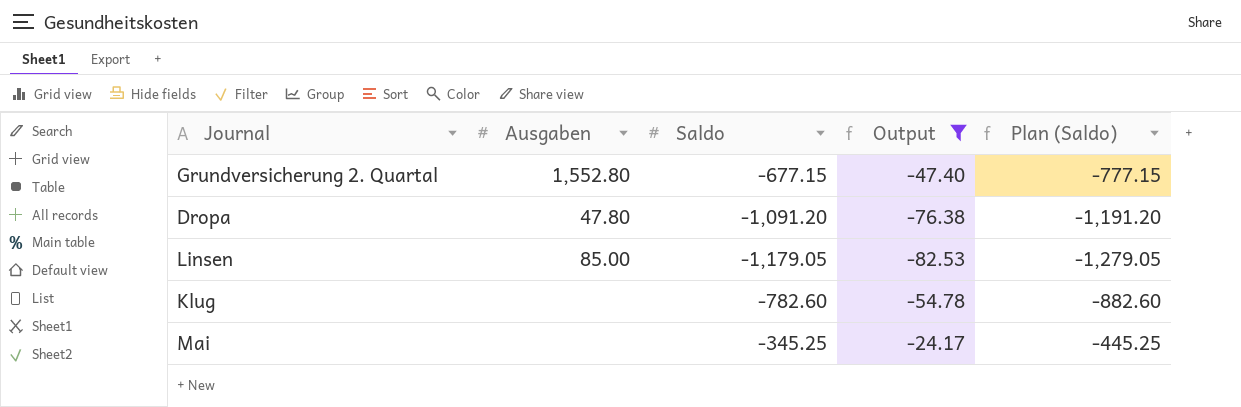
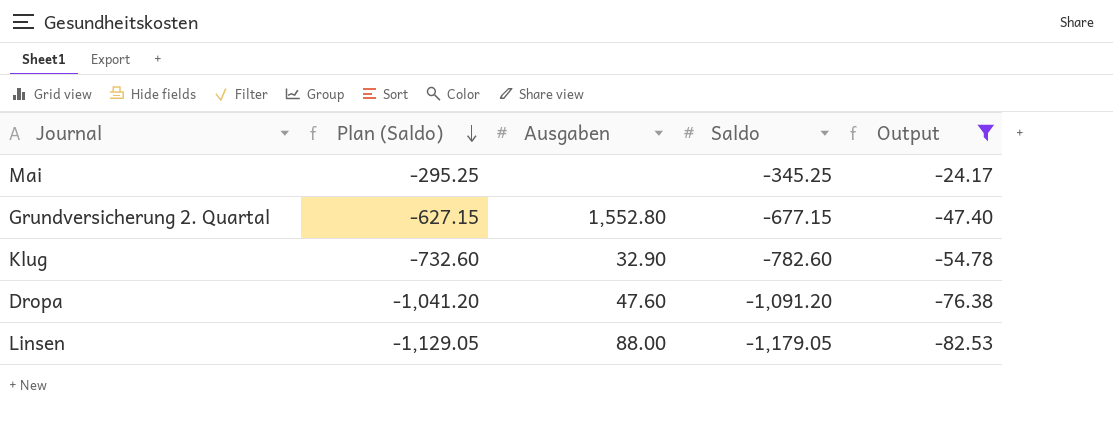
row order: none -> Plan (Saldo) descending
column Plan (Saldo) | formula: [Saldo] - 100 -> [Saldo] + 50
column Plan (Saldo) | position: 5 -> 2
Klug | Ausgaben: none -> 32.90
Dropa | Ausgaben: 47.80 -> 47.60
Linsen | Ausgaben: 85.00 -> 88.00

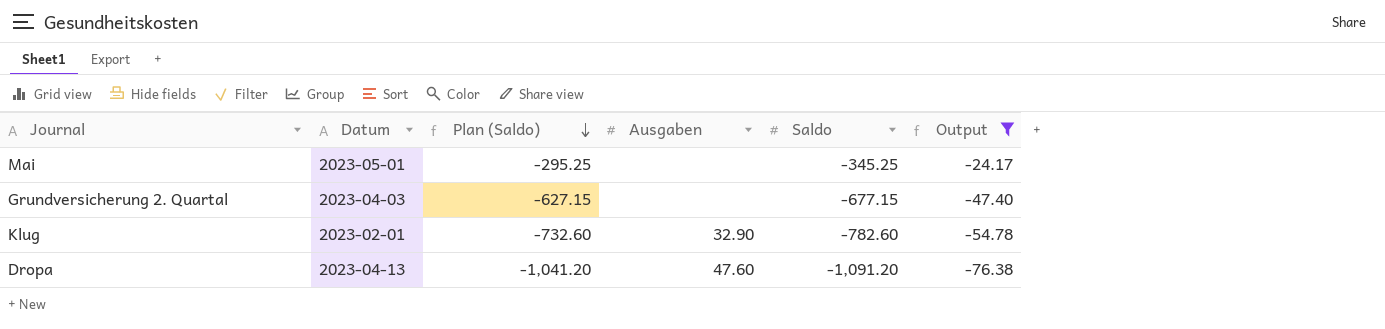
column Datum | position: none -> 2
row Linsen: -1,129.05 | 88.00 | -1,179.05 | -82.53 -> none
Grundversicherung 2. Quartal | Ausgaben: 1,552.80 -> none

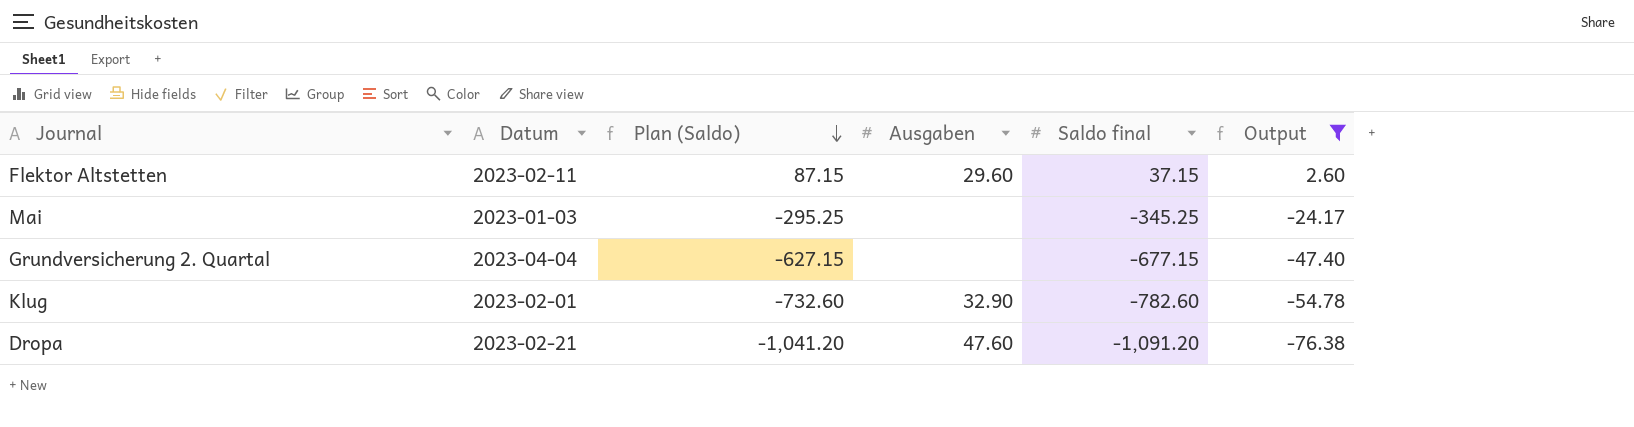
column name: Saldo -> Saldo final
row Flektor Altstetten: none -> 2023-02-11 | 87.15 | 29.60 | 37.15 | 2.60
Mai | Datum: 2023-05-01 -> 2023-01-03
Grundversicherung 2. Quartal | Datum: 2023-04-03 -> 2023-04-04
Dropa | Datum: 2023-04-13 -> 2023-02-21

